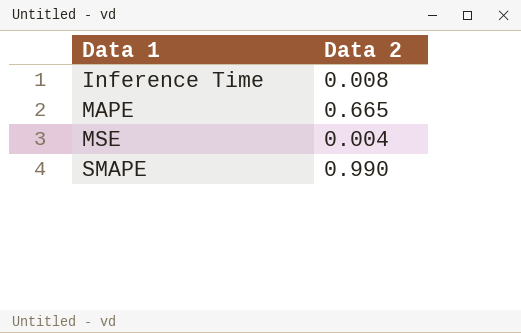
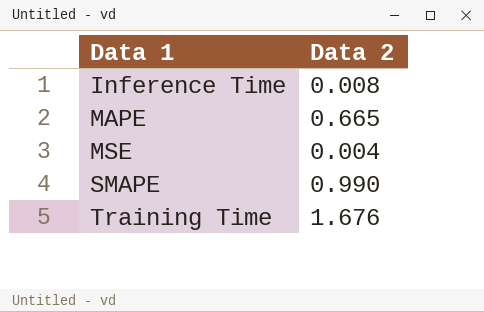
row Training Time: none -> 1.676

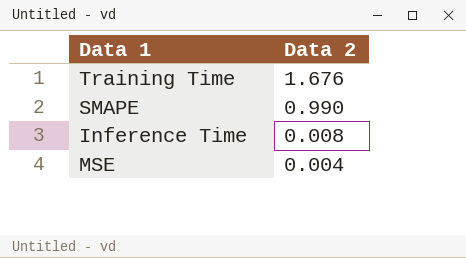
row order: Data 1 ascending -> Data 2 descending
row MAPE: 0.665 -> none

